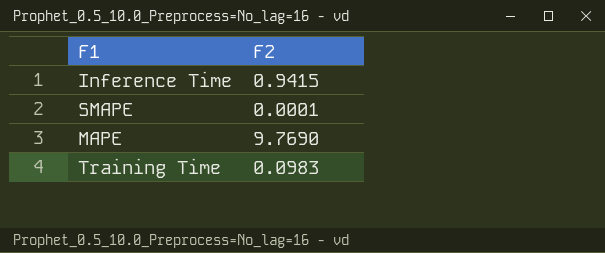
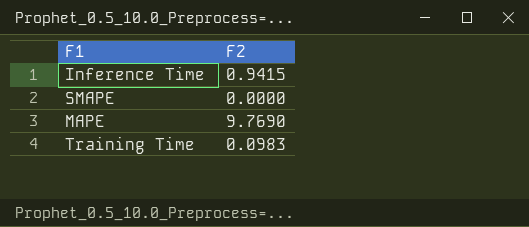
SMAPE | F2: 0.0001 -> 0.0000

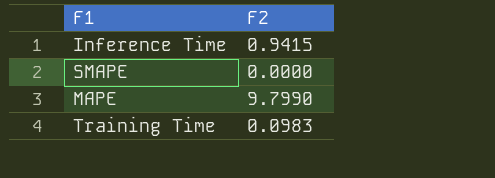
MAPE | F2: 9.7690 -> 9.7990

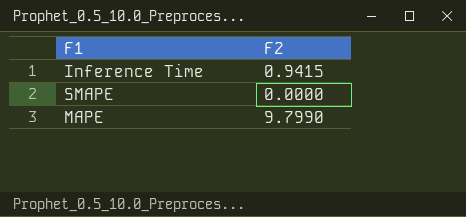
row Training Time: 0.0983 -> none

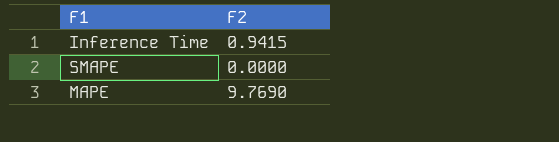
MAPE | F2: 9.7990 -> 9.7690

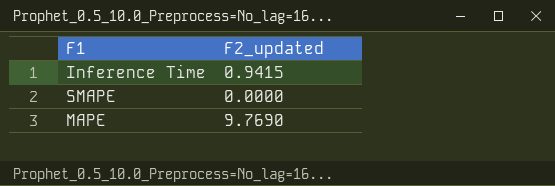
column name: F2 -> F2_updated

